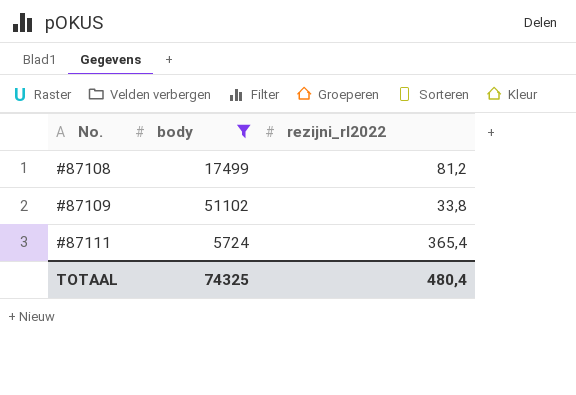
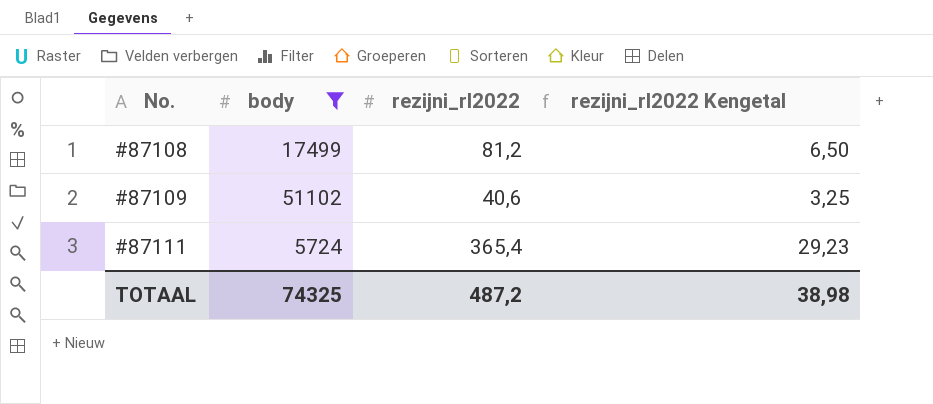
column rezijni_rl2022 Kengetal | formula: none -> [rezijni_rl2022] * 0,08
#87109 | rezijni_rl2022: 33,8 -> 40,6
TOTAAL | rezijni_rl2022: 480,4 -> 487,2

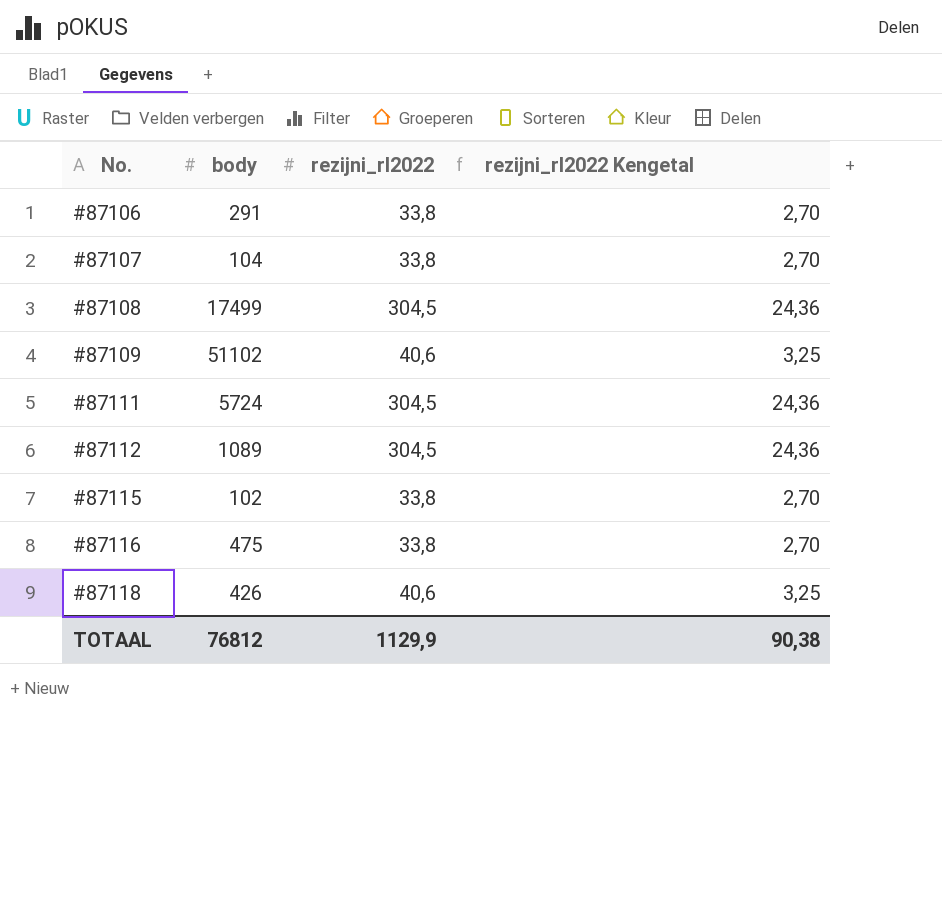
filter: body >= 5724 -> none
#87108 | rezijni_rl2022: 81,2 -> 304,5
#87108 | rezijni_rl2022 Kengetal: 6,50 -> 24,36
#87111 | rezijni_rl2022: 365,4 -> 304,5
#87111 | rezijni_rl2022 Kengetal: 29,23 -> 24,36
TOTAAL | body: 74325 -> 76812
TOTAAL | rezijni_rl2022: 487,2 -> 1129,9
TOTAAL | rezijni_rl2022 Kengetal: 38,98 -> 90,38

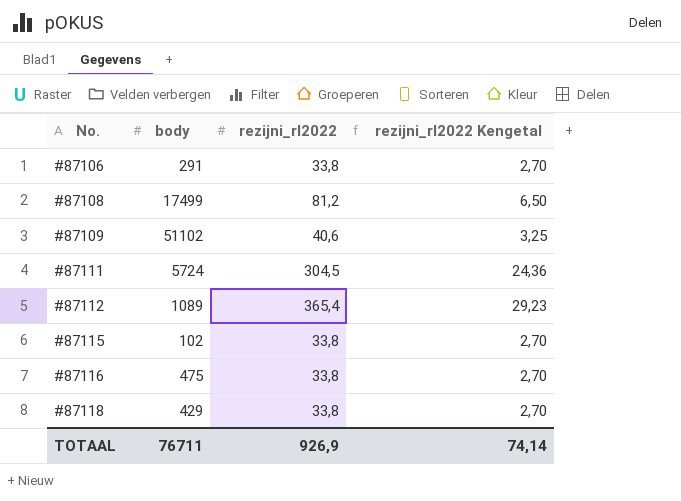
row #87107: 104 | 33,8 | 2,70 -> none
#87108 | rezijni_rl2022: 304,5 -> 81,2
#87108 | rezijni_rl2022 Kengetal: 24,36 -> 6,50
#87112 | rezijni_rl2022: 304,5 -> 365,4
#87112 | rezijni_rl2022 Kengetal: 24,36 -> 29,23
#87118 | body: 426 -> 429
#87118 | rezijni_rl2022: 40,6 -> 33,8
#87118 | rezijni_rl2022 Kengetal: 3,25 -> 2,70
TOTAAL | body: 76812 -> 76711
TOTAAL | rezijni_rl2022: 1129,9 -> 926,9
TOTAAL | rezijni_rl2022 Kengetal: 90,38 -> 74,14

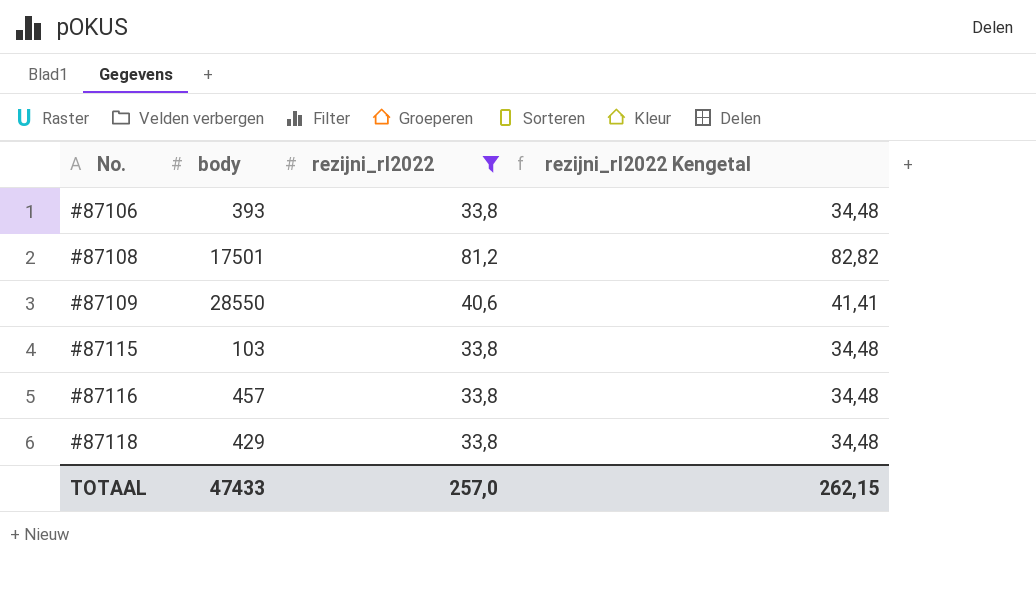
filter: none -> rezijni_rl2022 <= 81,2
column rezijni_rl2022 Kengetal | formula: [rezijni_rl2022] * 0,08 -> [rezijni_rl2022] * 1,02
#87106 | body: 291 -> 393
#87108 | body: 17499 -> 17501
#87109 | body: 51102 -> 28550
#87115 | body: 102 -> 103
#87116 | body: 475 -> 457
TOTAAL | body: 76711 -> 47433
TOTAAL | rezijni_rl2022: 926,9 -> 257,0
TOTAAL | rezijni_rl2022 Kengetal: 74,14 -> 262,15

